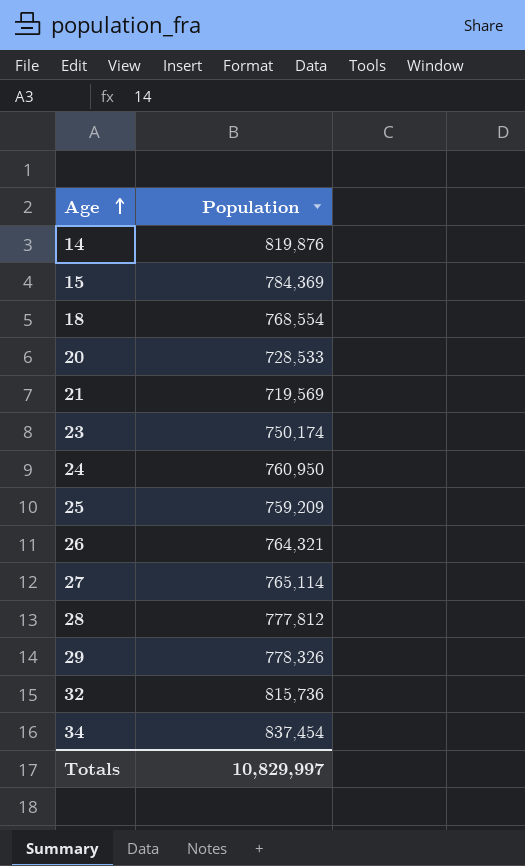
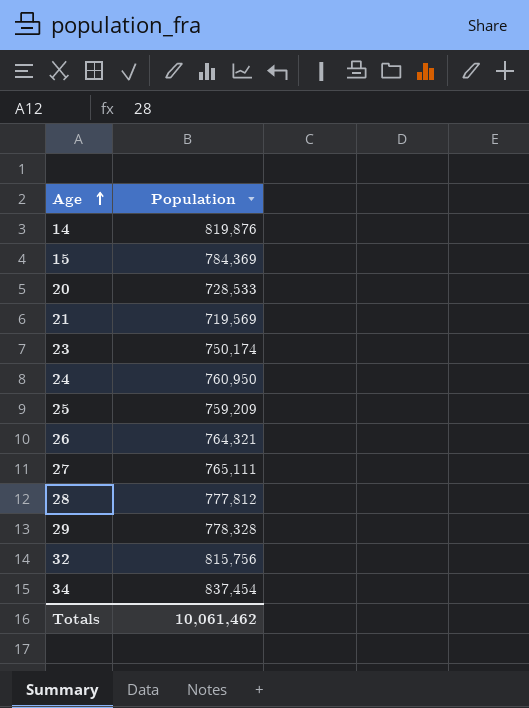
row 18: 768,554 -> none
27 | Population: 765,114 -> 765,111
29 | Population: 778,326 -> 778,328
32 | Population: 815,736 -> 815,756
Totals | Population: 10,829,997 -> 10,061,462

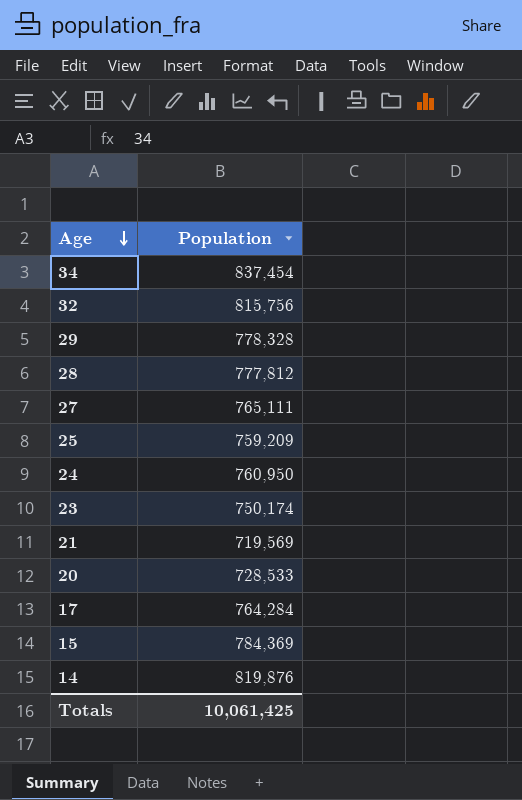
row order: Age ascending -> Age descending
row 26: 764,321 -> none
row 17: none -> 764,284
Totals | Population: 10,061,462 -> 10,061,425

